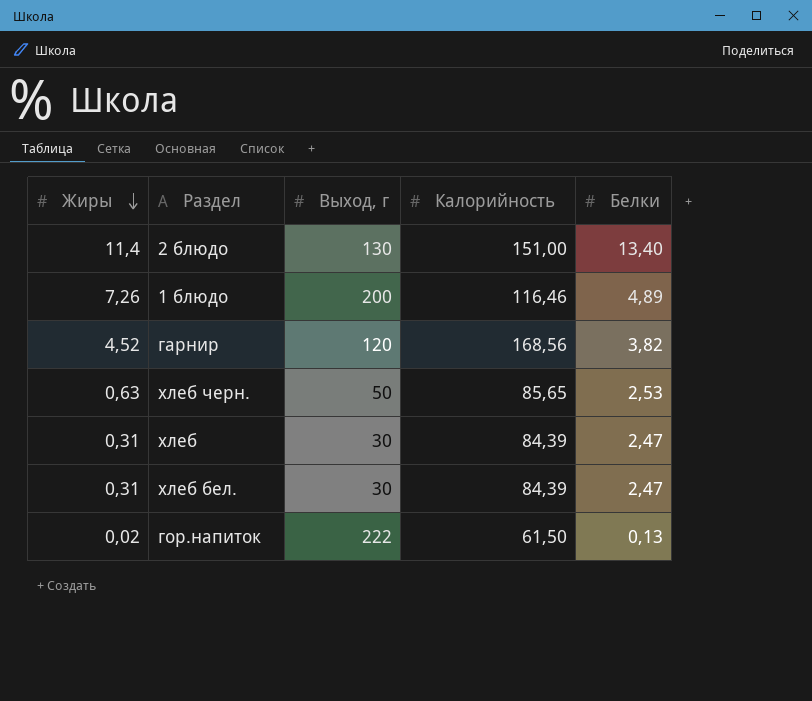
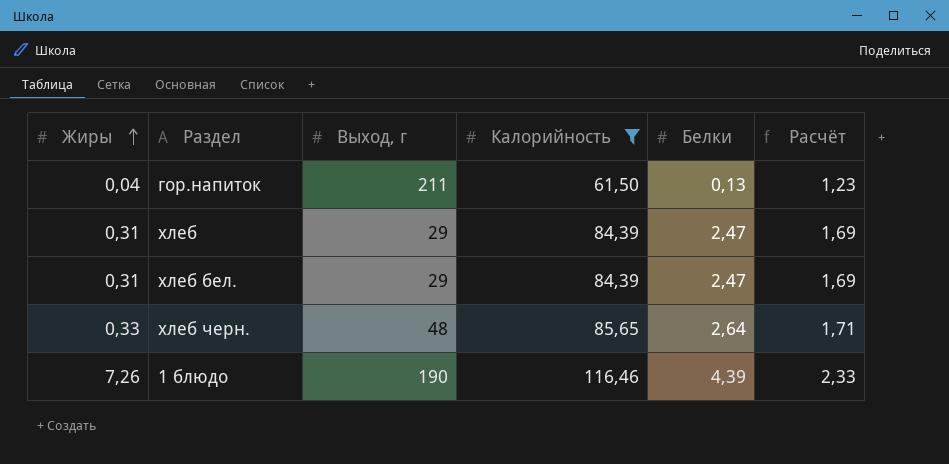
filter: none -> Калорийность <= 116,46
row order: Жиры descending -> Жиры ascending
column Расчёт | formula: none -> [Калорийность] * 0,02
гор.напиток | Жиры: 0,02 -> 0,04
гор.напиток | Выход, г: 222 -> 211
хлеб | Выход, г: 30 -> 29
хлеб бел. | Выход, г: 30 -> 29
хлеб черн. | Жиры: 0,63 -> 0,33
хлеб черн. | Выход, г: 50 -> 48
хлеб черн. | Белки: 2,53 -> 2,64
1 блюдо | Выход, г: 200 -> 190
1 блюдо | Белки: 4,89 -> 4,39

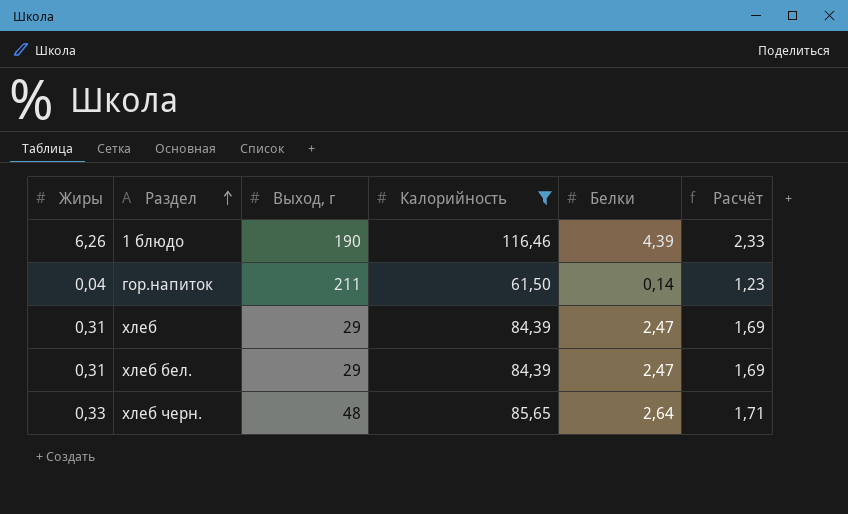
row order: Жиры ascending -> Раздел ascending
1 блюдо | Жиры: 7,26 -> 6,26
гор.напиток | Белки: 0,13 -> 0,14

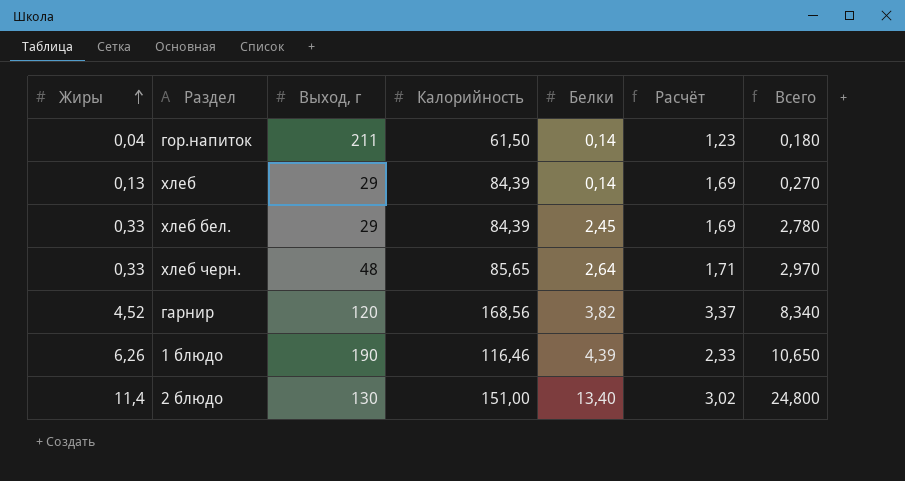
filter: Калорийность <= 116,46 -> none
row order: Раздел ascending -> Жиры ascending
column Всего | formula: none -> [Жиры] + [Белки]
хлеб | Жиры: 0,31 -> 0,13
хлеб | Белки: 2,47 -> 0,14
хлеб бел. | Жиры: 0,31 -> 0,33
хлеб бел. | Белки: 2,47 -> 2,45

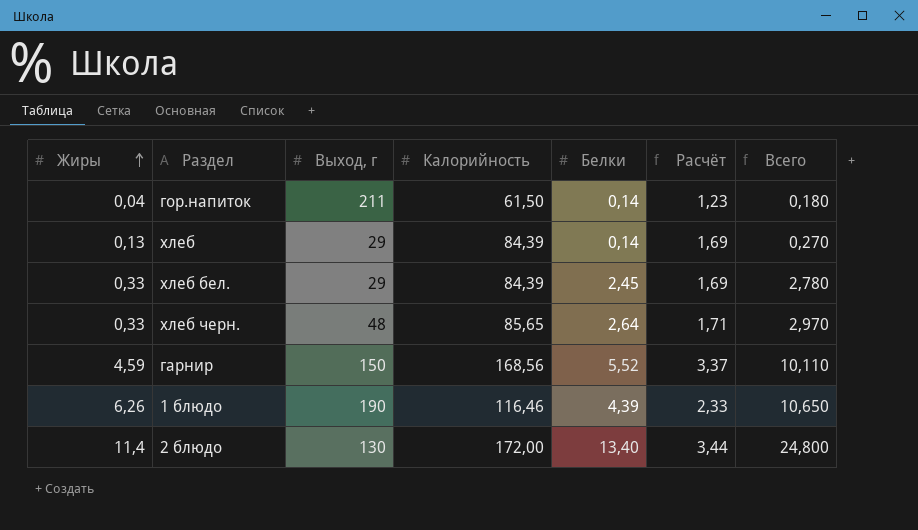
гарнир | Жиры: 4,52 -> 4,59
гарнир | Выход, г: 120 -> 150
гарнир | Белки: 3,82 -> 5,52
гарнир | Всего: 8,340 -> 10,110
2 блюдо | Калорийность: 151,00 -> 172,00
2 блюдо | Расчёт: 3,02 -> 3,44

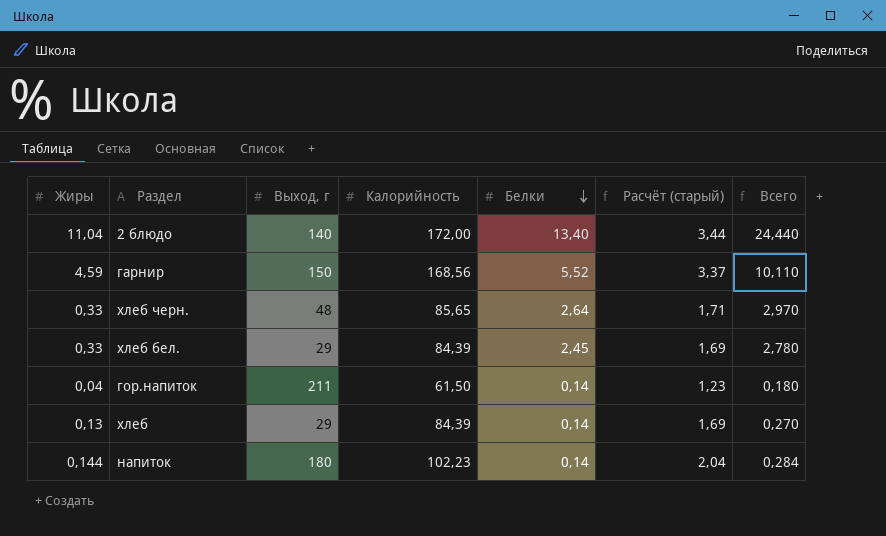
row order: Жиры ascending -> Белки descending
column name: Расчёт -> Расчёт (старый)
row 1 блюдо: 6,26 | 190 | 116,46 | 4,39 | 2,33 | 10,650 -> none
2 блюдо | Жиры: 11,4 -> 11,04
2 блюдо | Выход, г: 130 -> 140
2 блюдо | Всего: 24,800 -> 24,440
row напиток: none -> 0,144 | 180 | 102,23 | 0,14 | 2,04 | 0,284

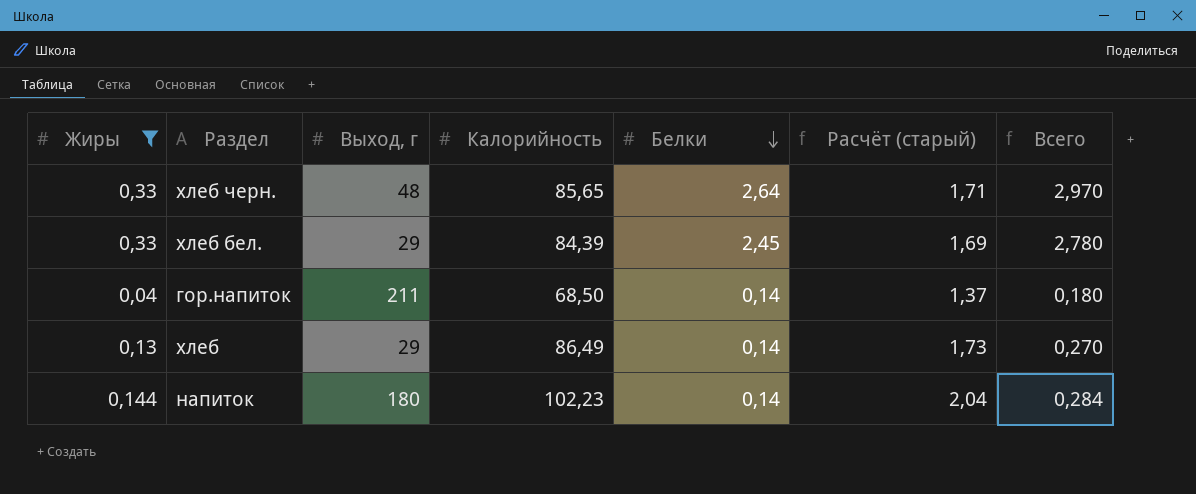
filter: none -> Жиры <= 0,33
гор.напиток | Калорийность: 61,50 -> 68,50
гор.напиток | Расчёт (старый): 1,23 -> 1,37
хлеб | Калорийность: 84,39 -> 86,49
хлеб | Расчёт (старый): 1,69 -> 1,73

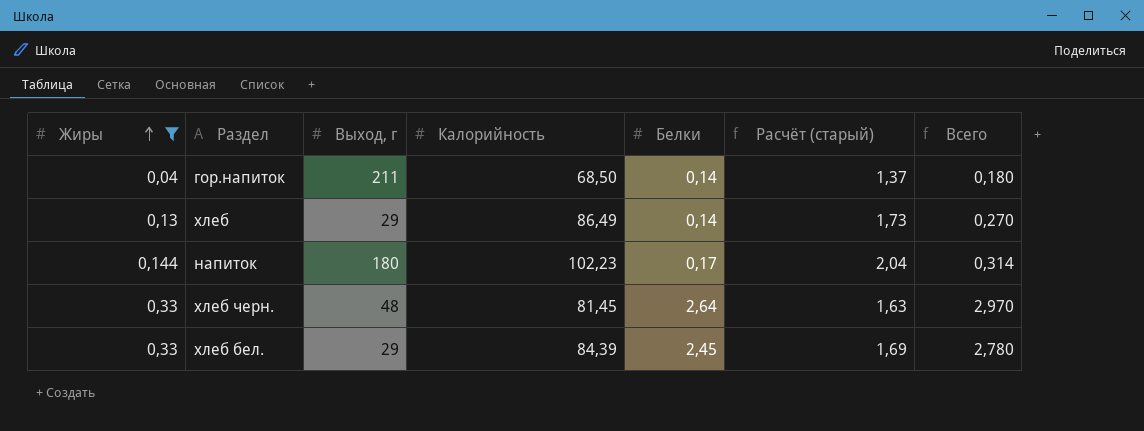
row order: Белки descending -> Жиры ascending
напиток | Белки: 0,14 -> 0,17
напиток | Всего: 0,284 -> 0,314
хлеб черн. | Калорийность: 85,65 -> 81,45
хлеб черн. | Расчёт (старый): 1,71 -> 1,63

